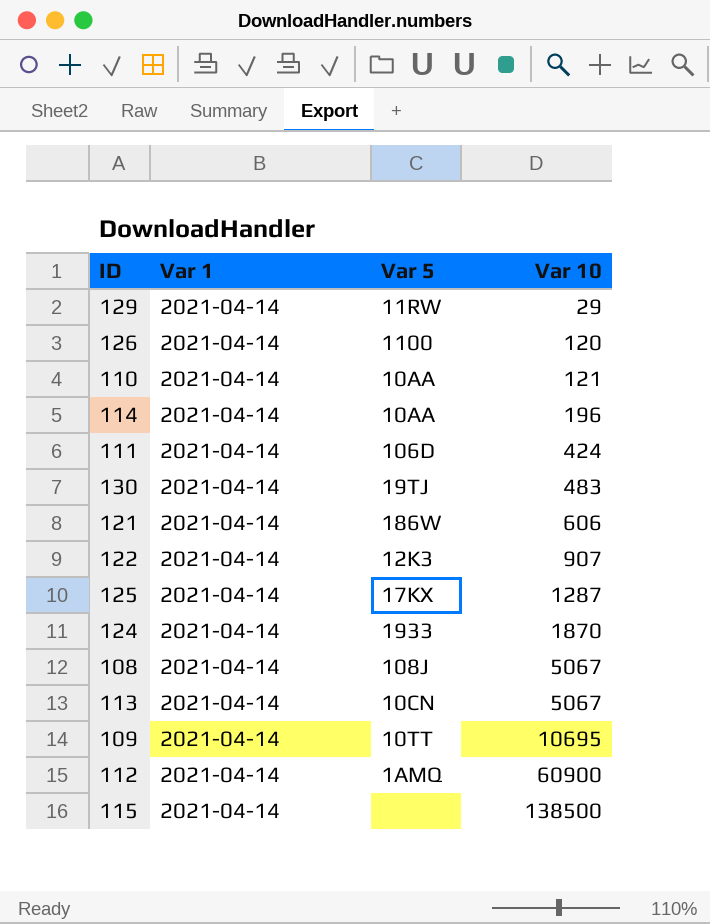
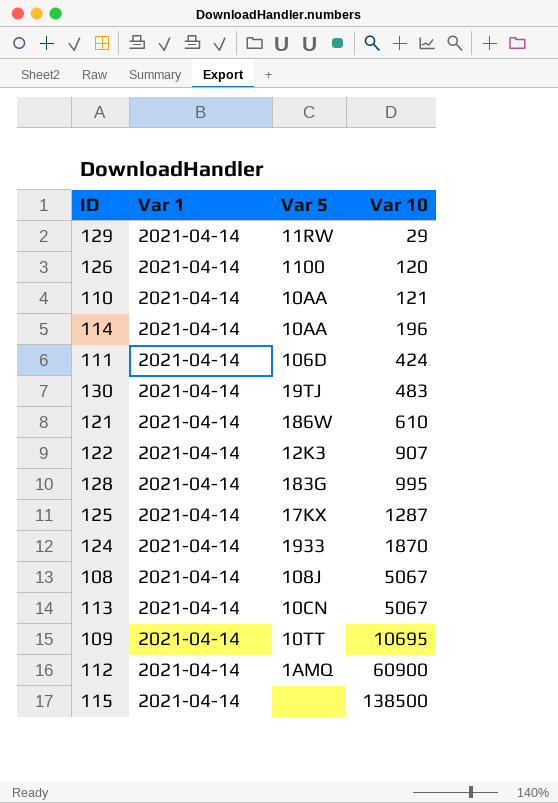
121 | Var 10: 606 -> 610
row 128: none -> 2021-04-14 | 183G | 995

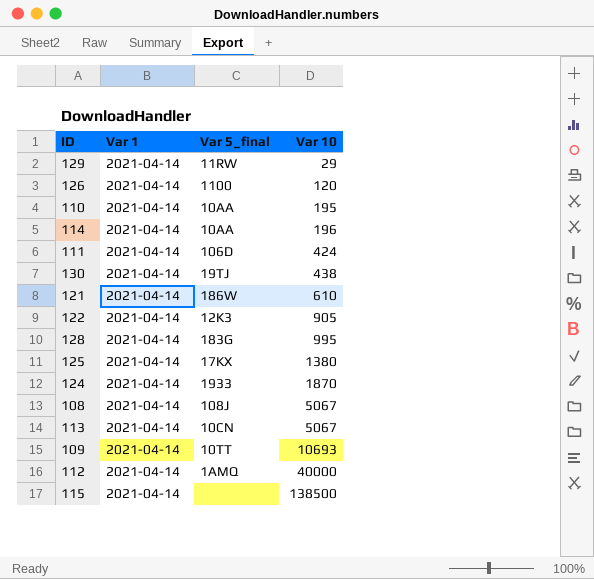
column name: Var 5 -> Var 5_final
110 | Var 10: 121 -> 195
130 | Var 10: 483 -> 438
122 | Var 10: 907 -> 905
125 | Var 10: 1287 -> 1380
109 | Var 10: 10695 -> 10693
112 | Var 10: 60900 -> 40000

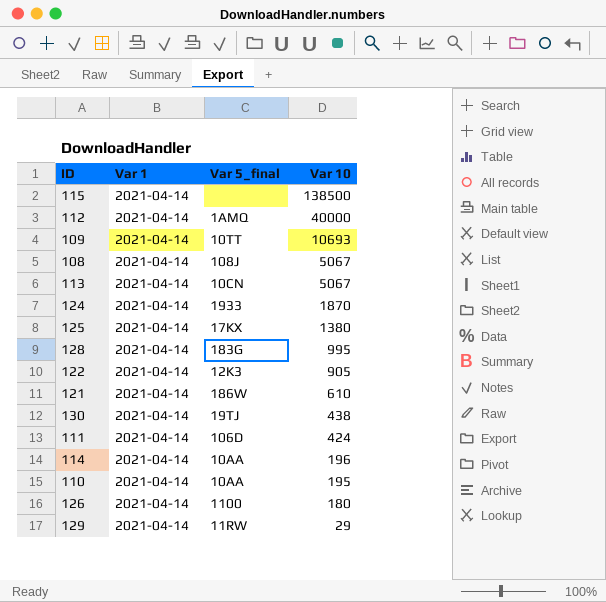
row order: Var 10 ascending -> Var 10 descending
126 | Var 10: 120 -> 180

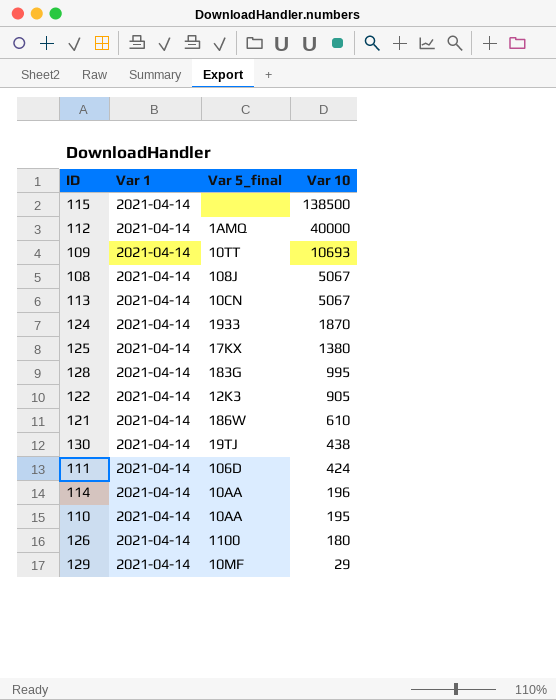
129 | Var 5_final: 11RW -> 10MF

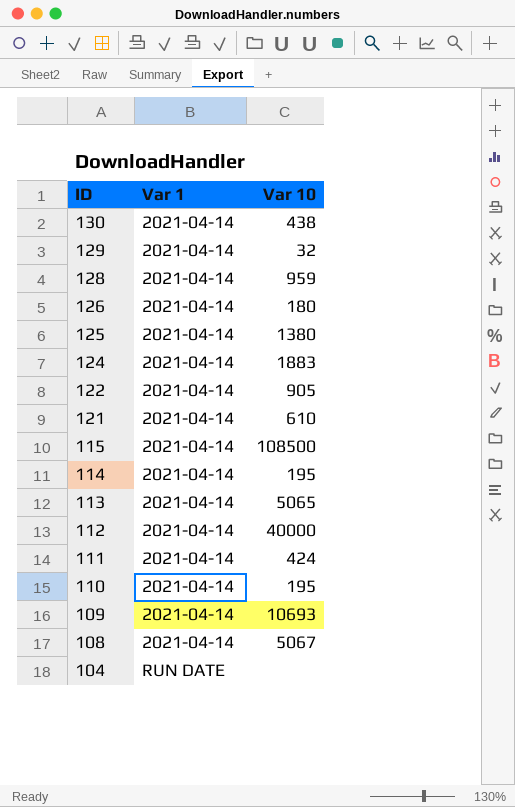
row order: Var 10 descending -> ID descending
column Var 5_final | position: 3 -> none
129 | Var 10: 29 -> 32
128 | Var 10: 995 -> 959
124 | Var 10: 1870 -> 1883
115 | Var 10: 138500 -> 108500
114 | Var 10: 196 -> 195
113 | Var 10: 5067 -> 5065
row 104: none -> RUN DATE | none

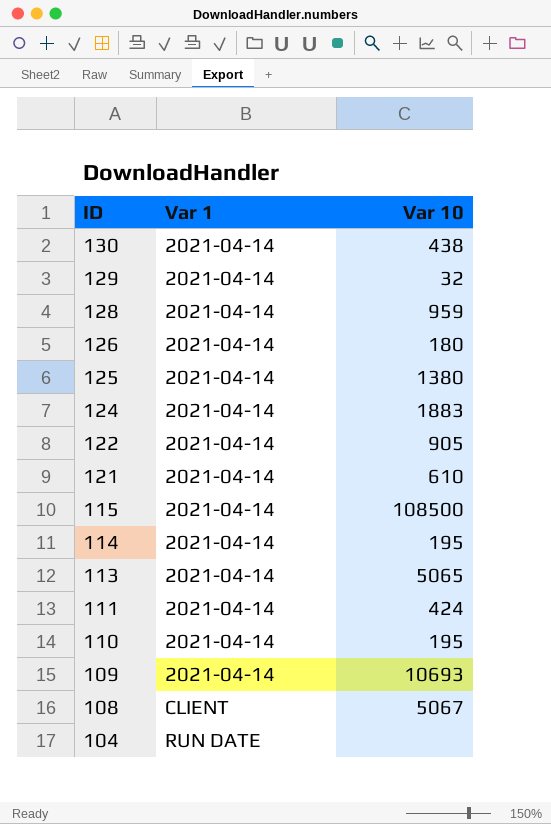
row 112: 2021-04-14 | 40000 -> none
108 | Var 1: 2021-04-14 -> CLIENT

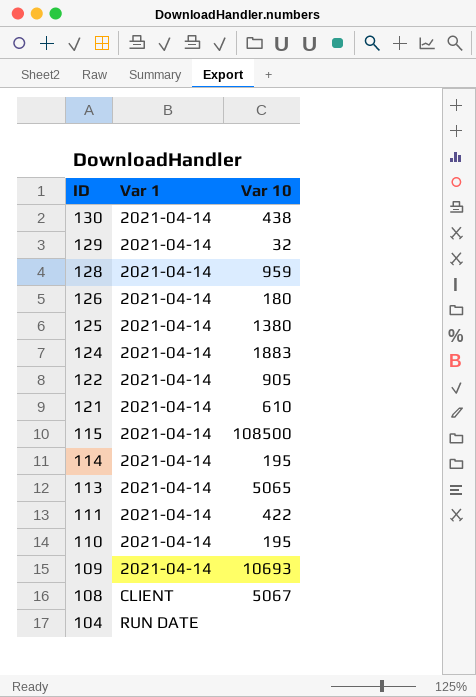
111 | Var 10: 424 -> 422

